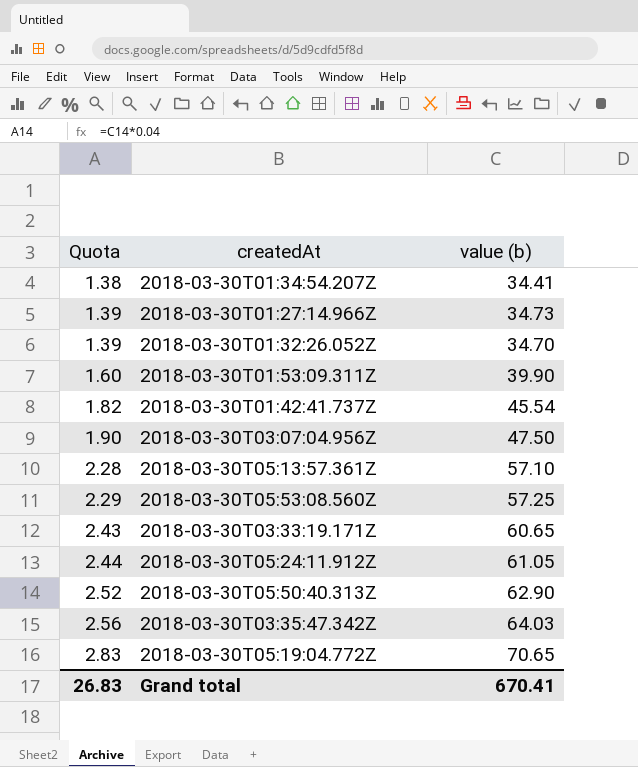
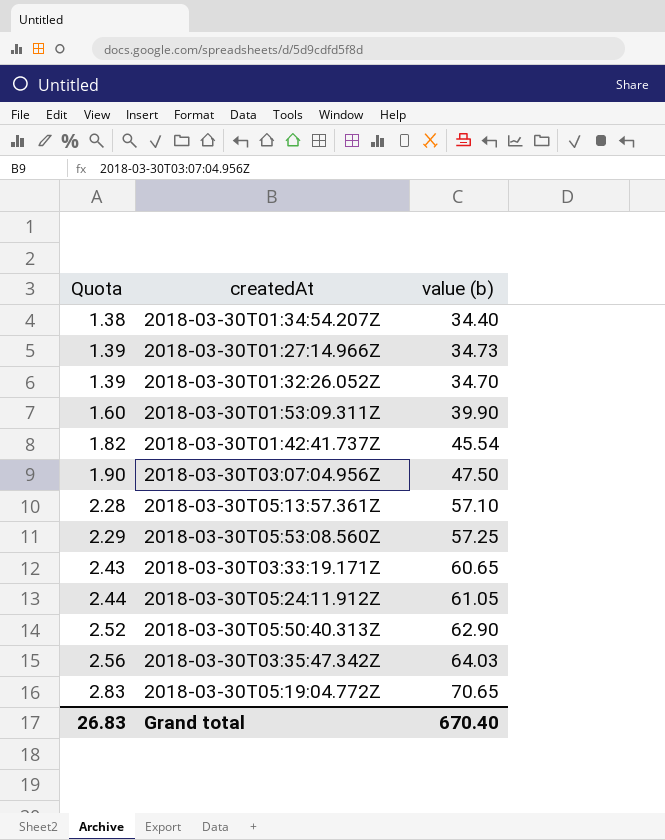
2018-03-30T01:34:54.207Z | value (b): 34.41 -> 34.40
Grand total | value (b): 670.41 -> 670.40

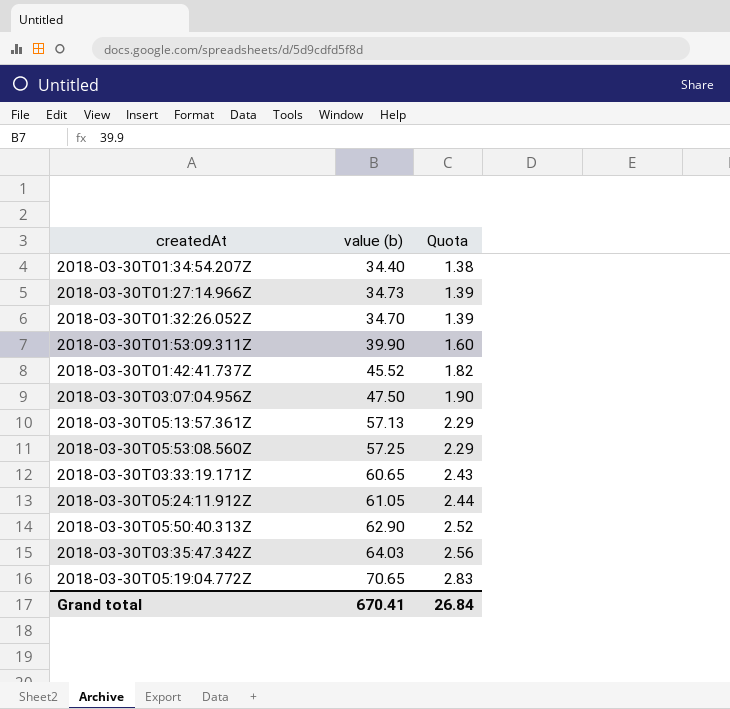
column Quota | position: 1 -> 3
2018-03-30T01:42:41.737Z | value (b): 45.54 -> 45.52
2018-03-30T05:13:57.361Z | value (b): 57.10 -> 57.13
2018-03-30T05:13:57.361Z | Quota: 2.28 -> 2.29
Grand total | value (b): 670.40 -> 670.41
Grand total | Quota: 26.83 -> 26.84

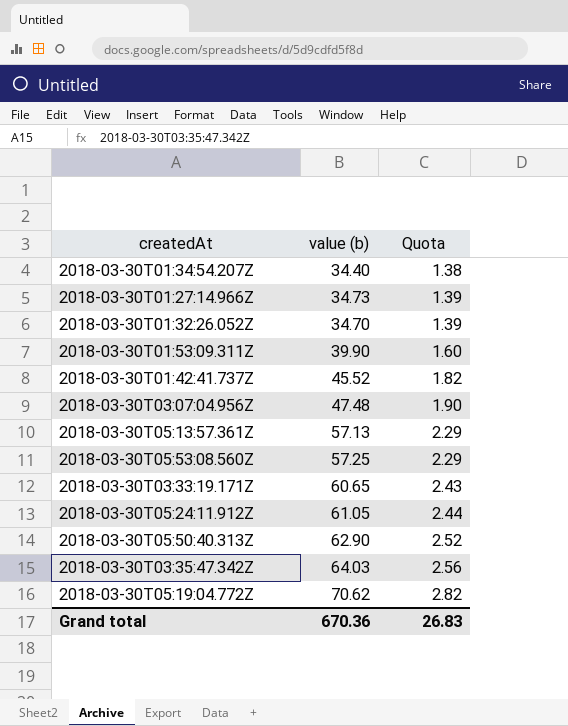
2018-03-30T03:07:04.956Z | value (b): 47.50 -> 47.48
2018-03-30T05:19:04.772Z | value (b): 70.65 -> 70.62
2018-03-30T05:19:04.772Z | Quota: 2.83 -> 2.82
Grand total | value (b): 670.41 -> 670.36
Grand total | Quota: 26.84 -> 26.83

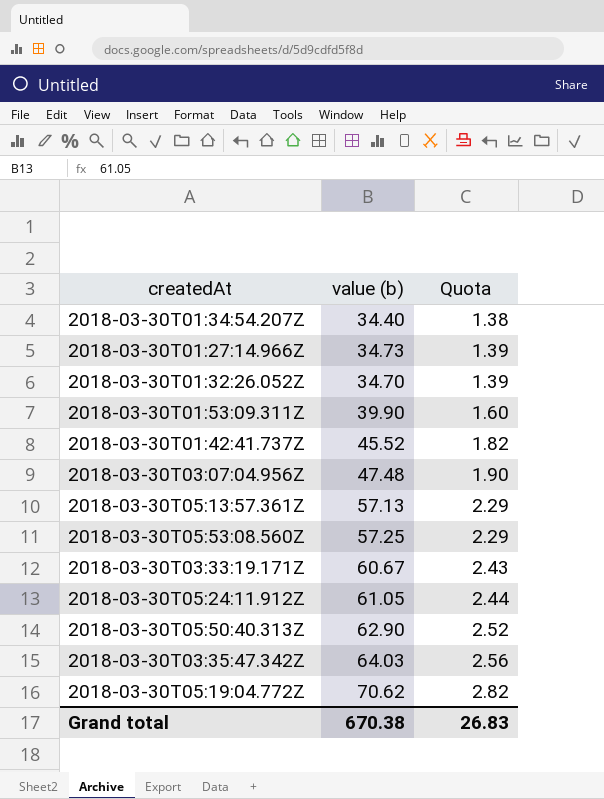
2018-03-30T03:33:19.171Z | value (b): 60.65 -> 60.67
Grand total | value (b): 670.36 -> 670.38

